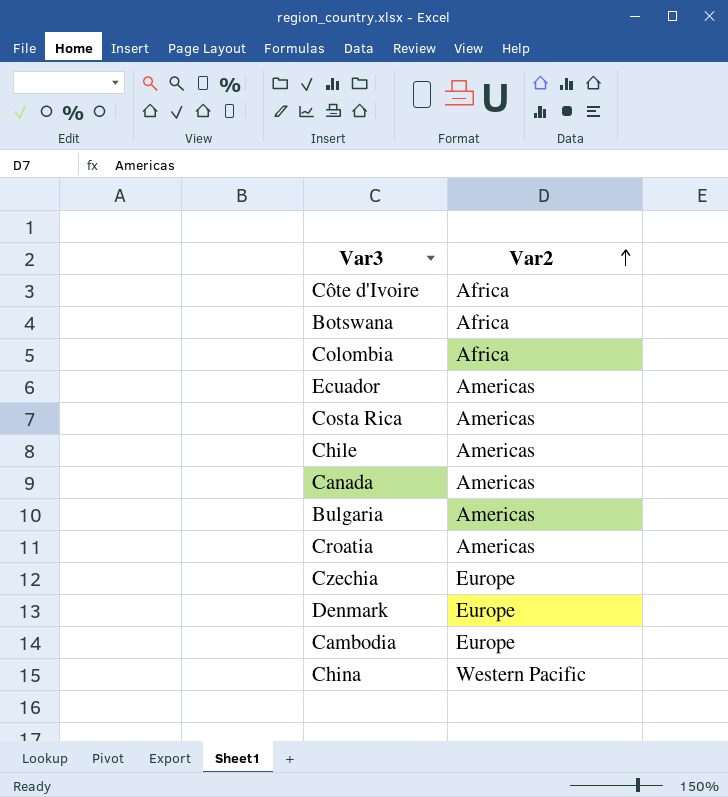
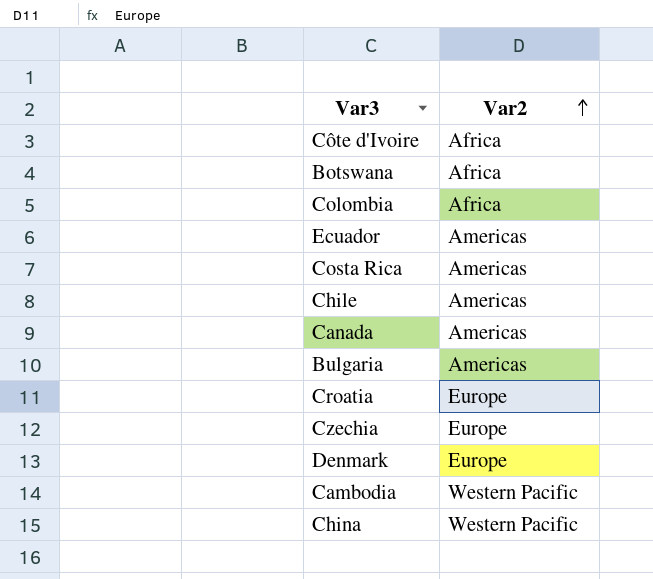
Croatia | Var2: Americas -> Europe
Cambodia | Var2: Europe -> Western Pacific

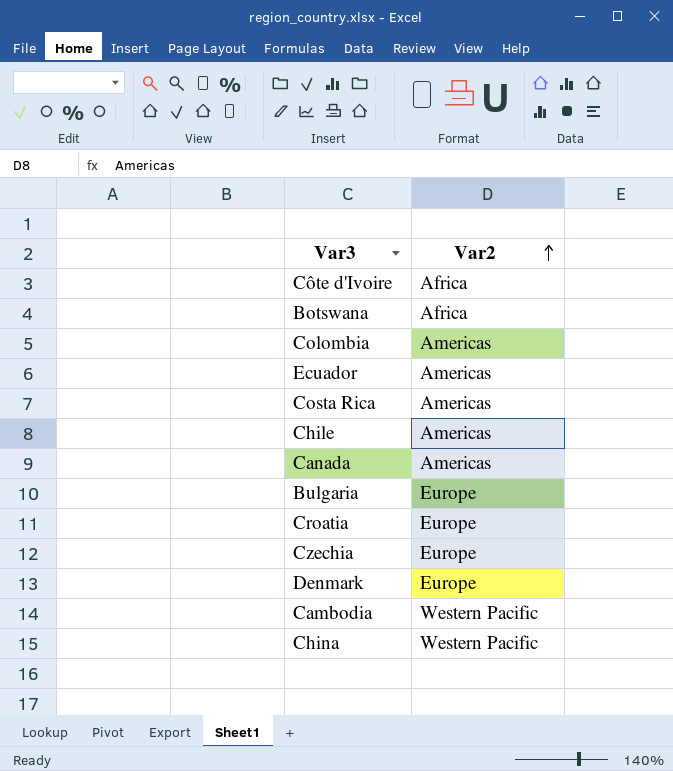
Colombia | Var2: Africa -> Americas
Bulgaria | Var2: Americas -> Europe

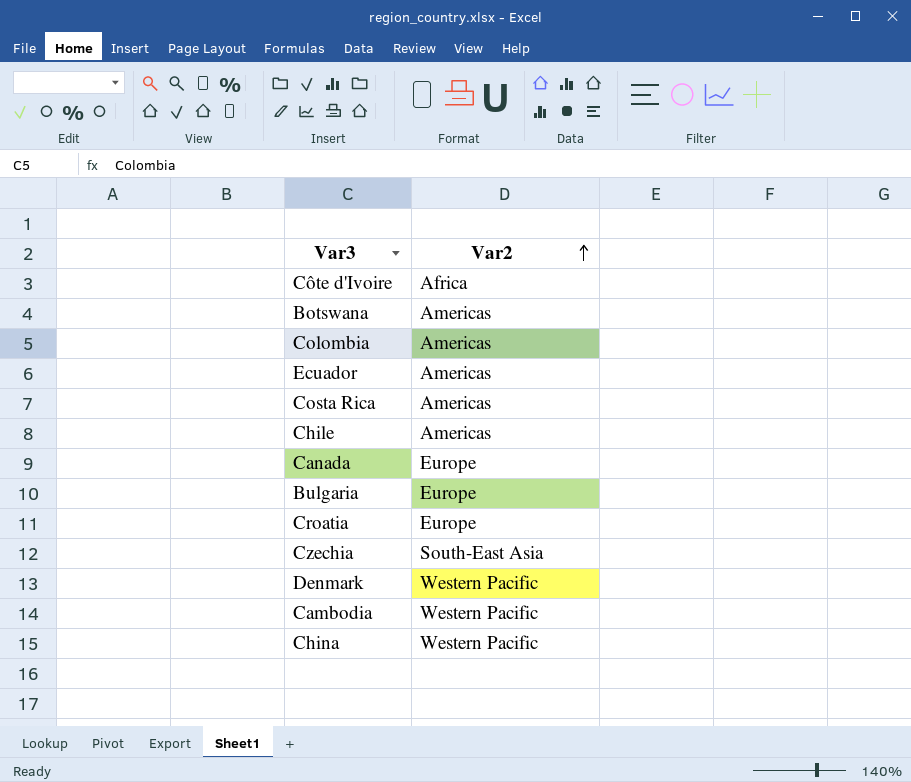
Botswana | Var2: Africa -> Americas
Canada | Var2: Americas -> Europe
Czechia | Var2: Europe -> South-East Asia
Denmark | Var2: Europe -> Western Pacific

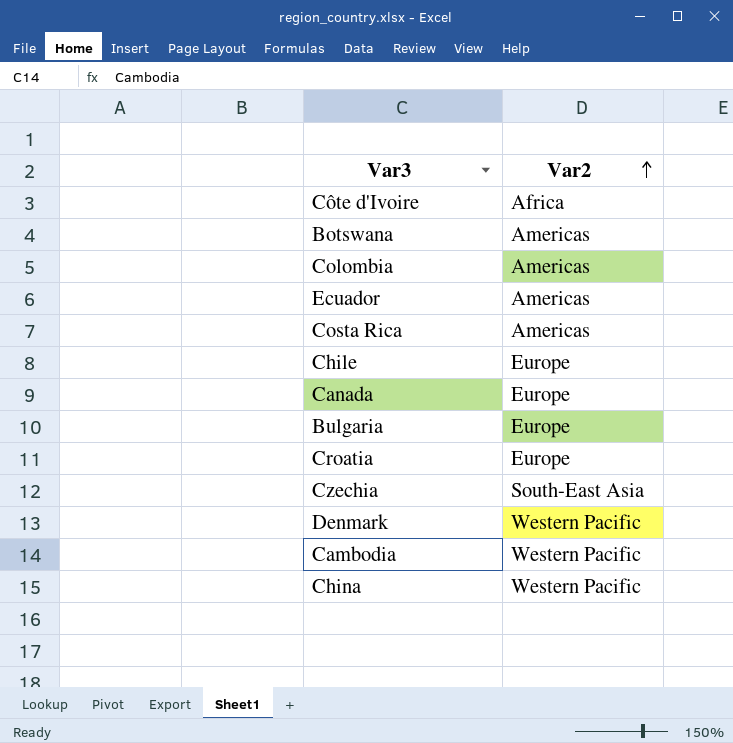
Chile | Var2: Americas -> Europe

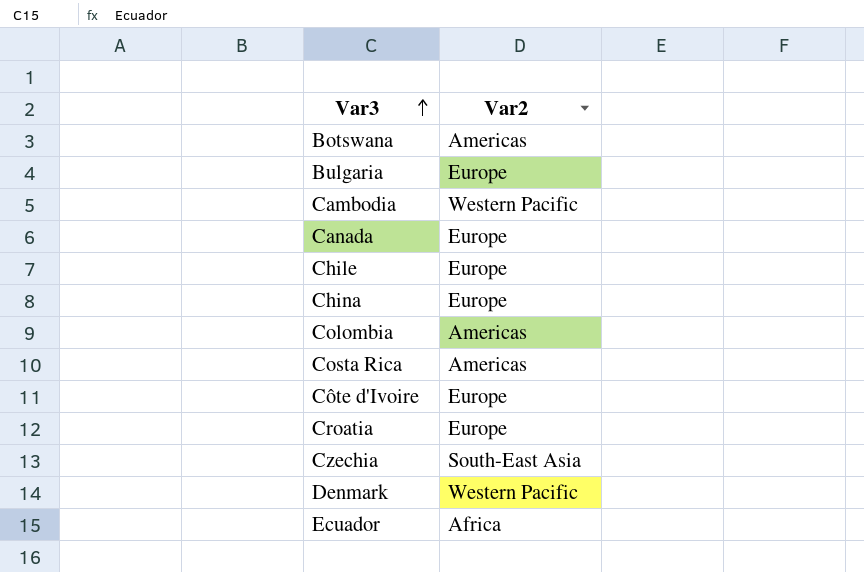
row order: Var2 ascending -> Var3 ascending
China | Var2: Western Pacific -> Europe
Côte d'Ivoire | Var2: Africa -> Europe
Ecuador | Var2: Americas -> Africa

